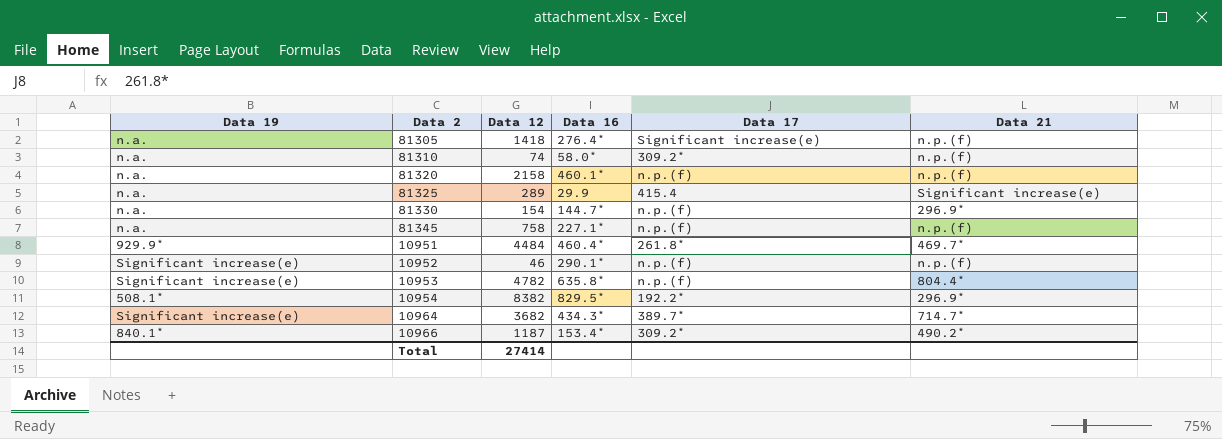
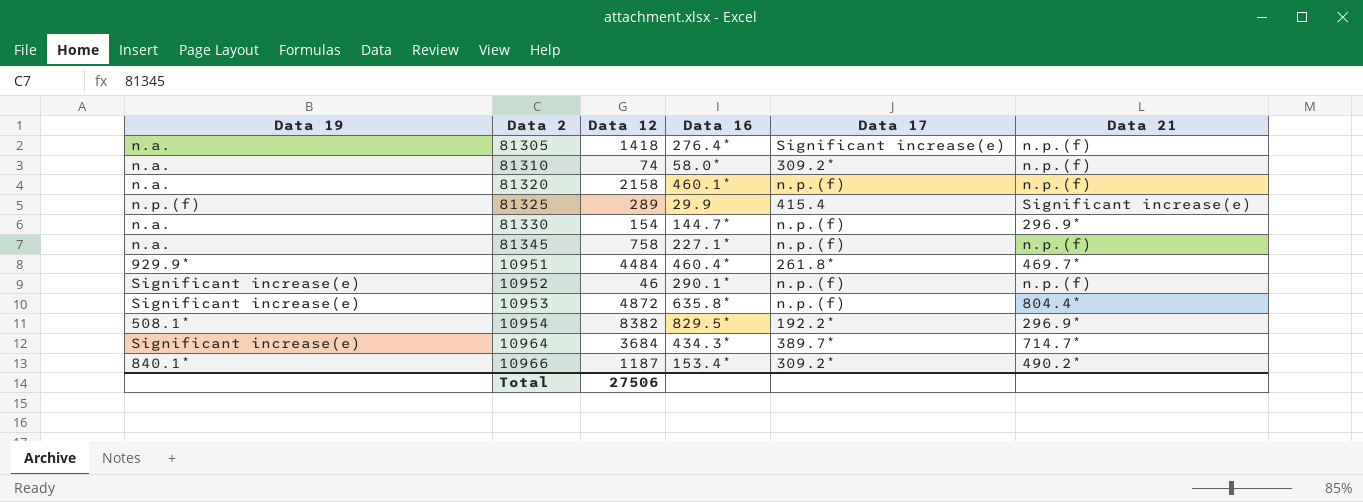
81325 | Data 19: n.a. -> n.p.(f)
10953 | Data 12: 4782 -> 4872
10964 | Data 12: 3682 -> 3684
Total | Data 12: 27414 -> 27506

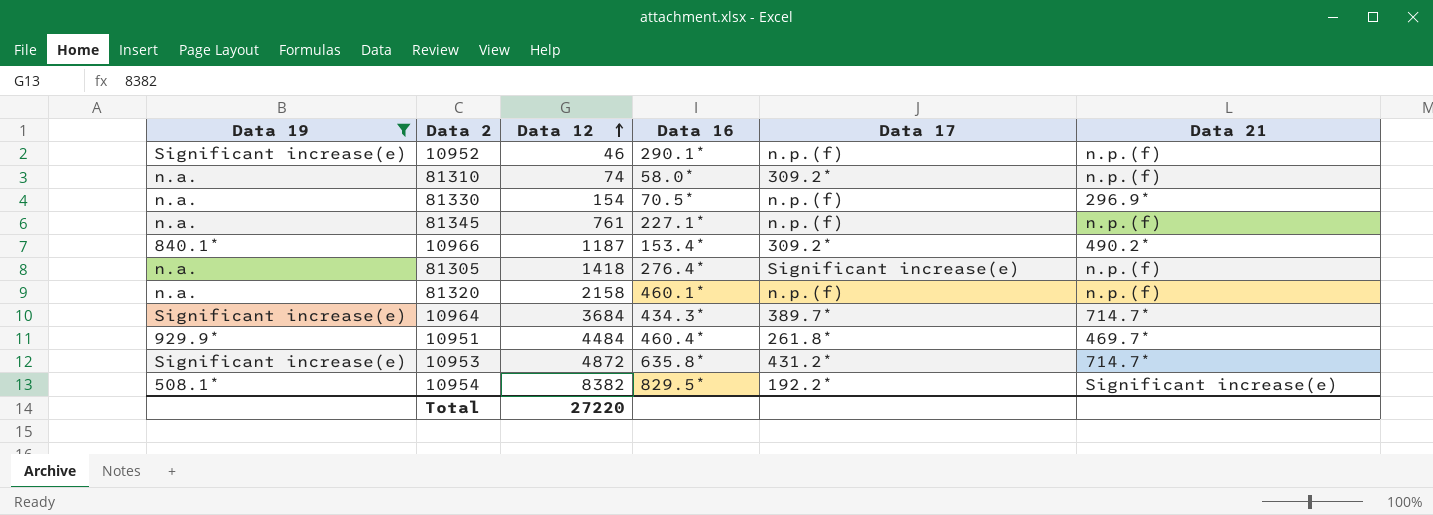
filter: none -> Data 19 != n.p.(f)
row order: none -> Data 12 ascending
81330 | Data 16: 144.7* -> 70.5*
81345 | Data 12: 758 -> 761
10953 | Data 17: n.p.(f) -> 431.2*
10953 | Data 21: 804.4* -> 714.7*
10954 | Data 21: 296.9* -> Significant increase(e)
Total | Data 12: 27506 -> 27220

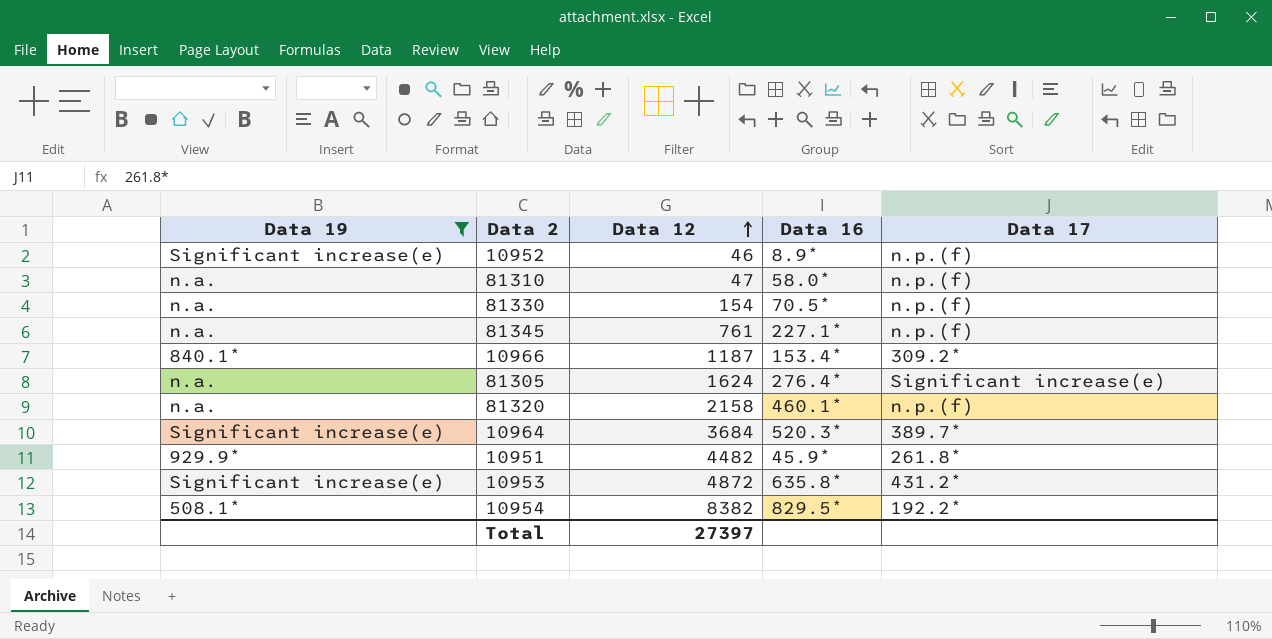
column Data 21 | position: 6 -> none
10952 | Data 16: 290.1* -> 8.9*
81310 | Data 12: 74 -> 47
81310 | Data 17: 309.2* -> n.p.(f)
81305 | Data 12: 1418 -> 1624
10964 | Data 16: 434.3* -> 520.3*
10951 | Data 12: 4484 -> 4482
10951 | Data 16: 460.4* -> 45.9*
Total | Data 12: 27220 -> 27397

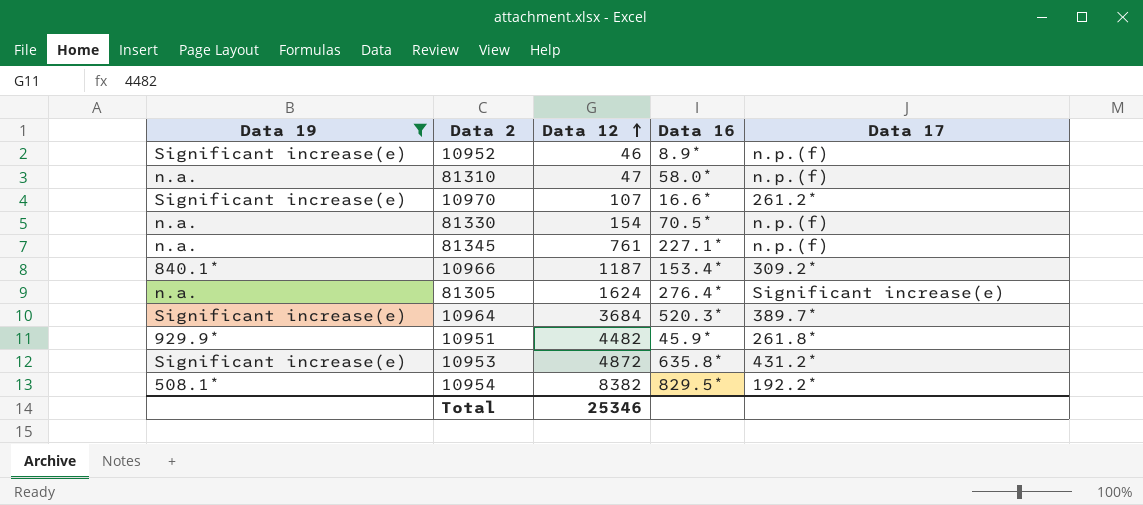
row 81320: n.a. | 2158 | 460.1* | n.p.(f) -> none
row 10970: none -> Significant increase(e) | 107 | 16.6* | 261.2*
Total | Data 12: 27397 -> 25346

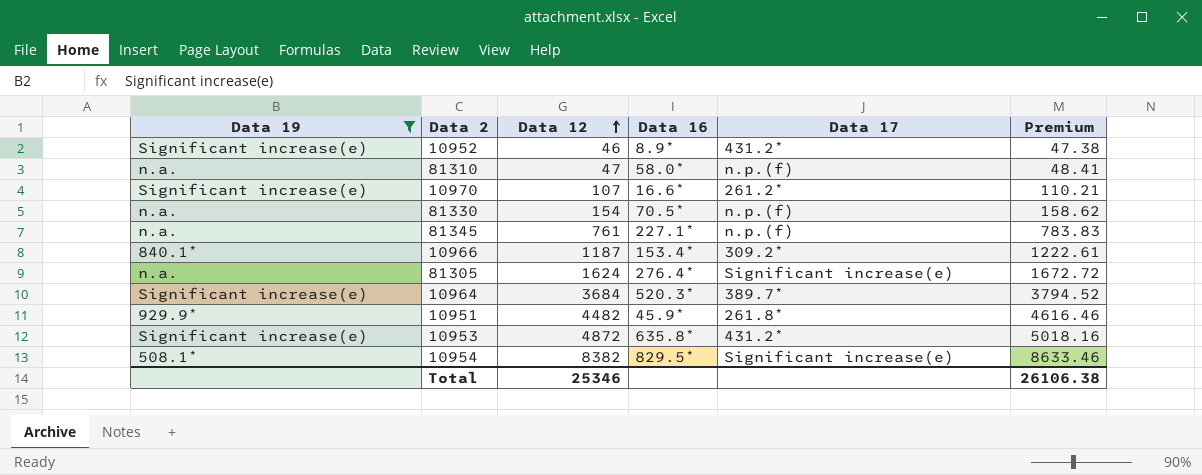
column Premium | formula: none -> [Data 12] * 1.03
10952 | Data 17: n.p.(f) -> 431.2*
10954 | Data 17: 192.2* -> Significant increase(e)

